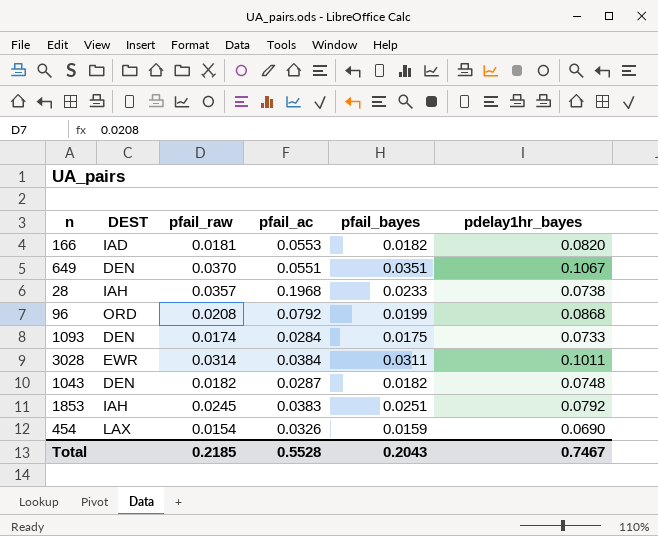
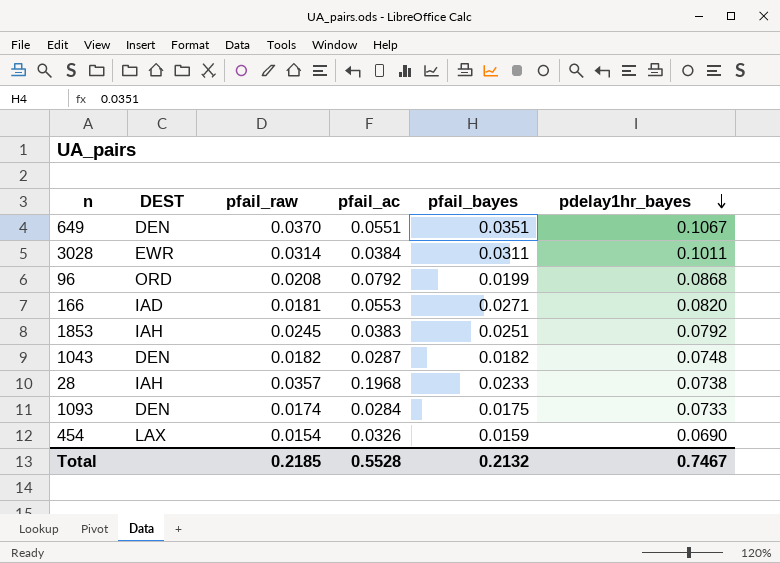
row order: none -> pdelay1hr_bayes descending
166 | pfail_bayes: 0.0182 -> 0.0271
Total | pfail_bayes: 0.2043 -> 0.2132

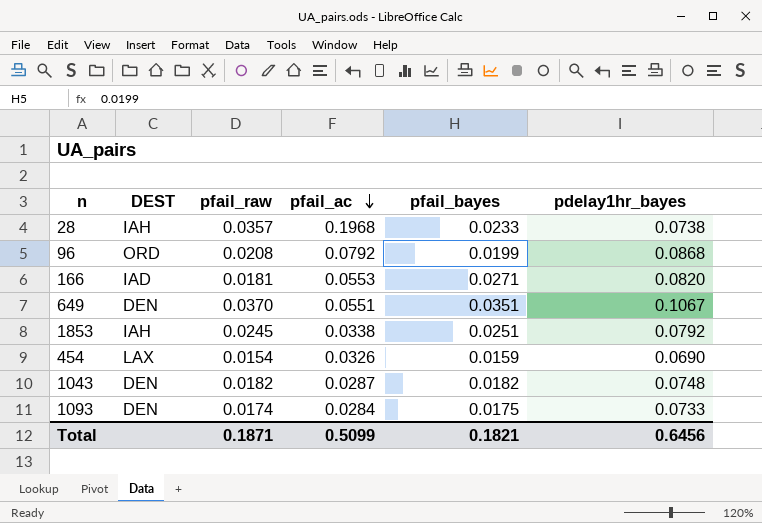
row order: pdelay1hr_bayes descending -> pfail_ac descending
row 3028: EWR | 0.0314 | 0.0384 | 0.0311 | 0.1011 -> none
1853 | pfail_ac: 0.0383 -> 0.0338
Total | pfail_raw: 0.2185 -> 0.1871
Total | pfail_ac: 0.5528 -> 0.5099
Total | pfail_bayes: 0.2132 -> 0.1821
Total | pdelay1hr_bayes: 0.7467 -> 0.6456

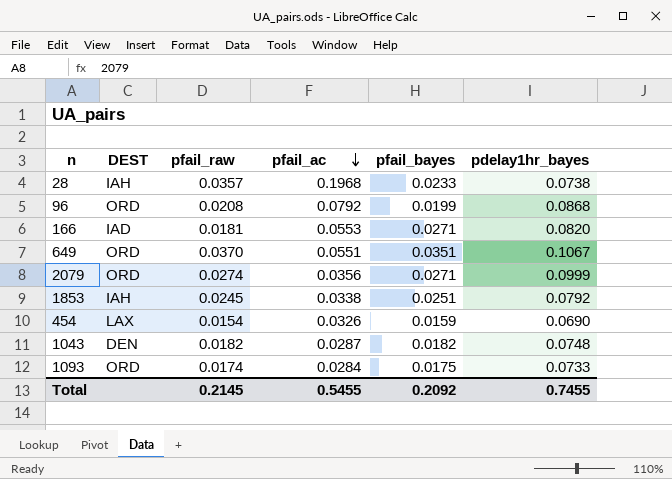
649 | DEST: DEN -> ORD
row 2079: none -> ORD | 0.0274 | 0.0356 | 0.0271 | 0.0999
1093 | DEST: DEN -> ORD
Total | pfail_raw: 0.1871 -> 0.2145
Total | pfail_ac: 0.5099 -> 0.5455
Total | pfail_bayes: 0.1821 -> 0.2092
Total | pdelay1hr_bayes: 0.6456 -> 0.7455

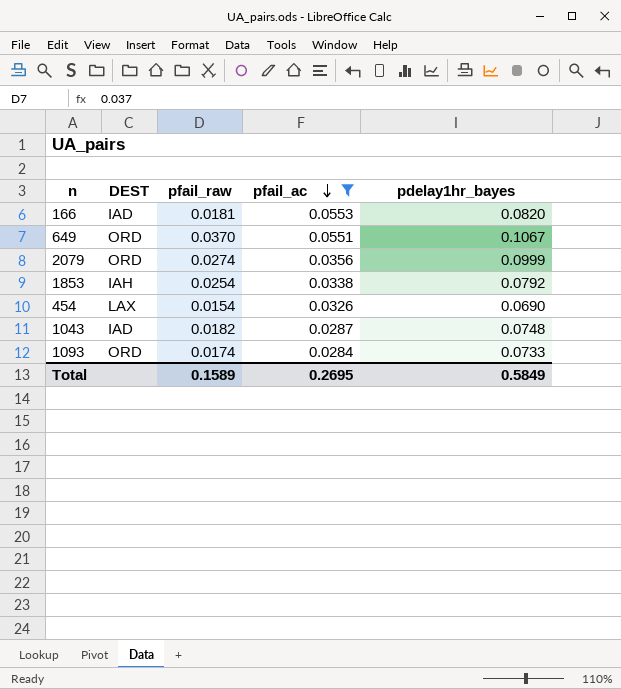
filter: none -> pfail_ac <= 0.0553
column pfail_bayes | position: 5 -> none
1853 | pfail_raw: 0.0245 -> 0.0254
1043 | DEST: DEN -> IAD
Total | pfail_raw: 0.2145 -> 0.1589
Total | pfail_ac: 0.5455 -> 0.2695
Total | pdelay1hr_bayes: 0.7455 -> 0.5849

